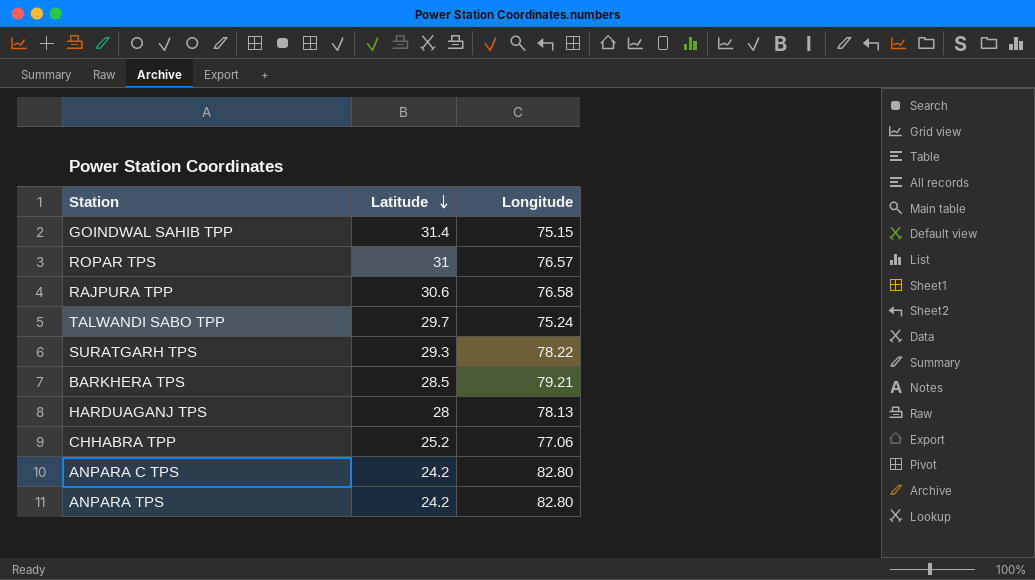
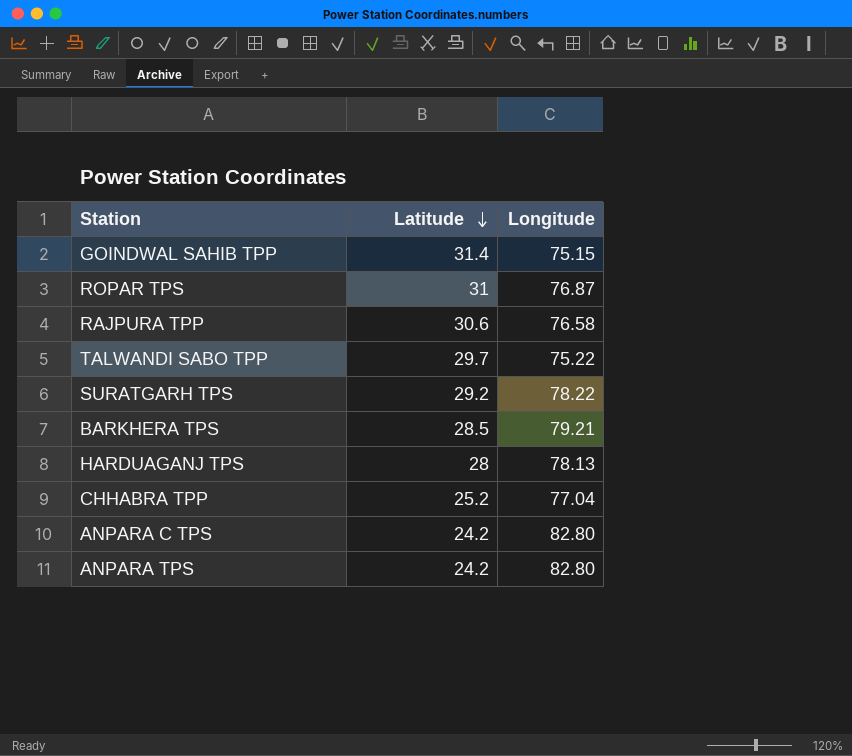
ROPAR TPS | Longitude: 76.57 -> 76.87
TALWANDI SABO TPP | Longitude: 75.24 -> 75.22
SURATGARH TPS | Latitude: 29.3 -> 29.2
CHHABRA TPP | Longitude: 77.06 -> 77.04

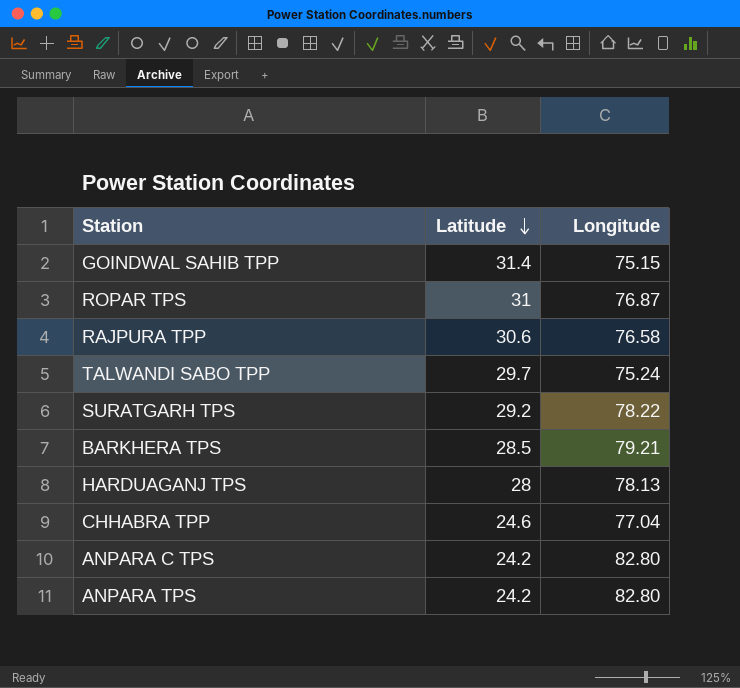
TALWANDI SABO TPP | Longitude: 75.22 -> 75.24
CHHABRA TPP | Latitude: 25.2 -> 24.6

